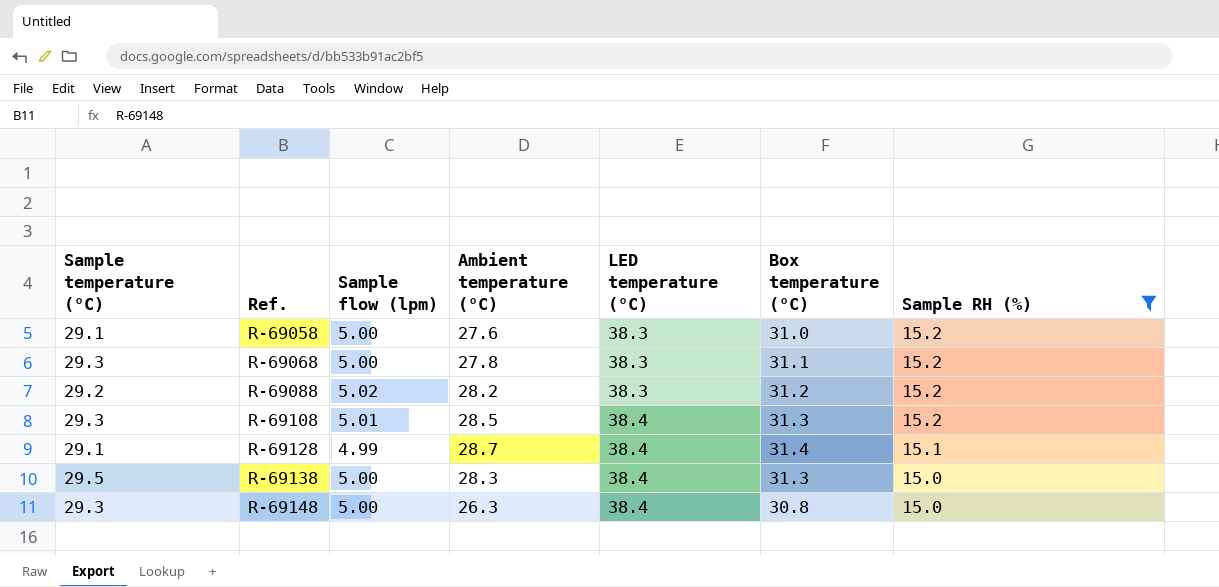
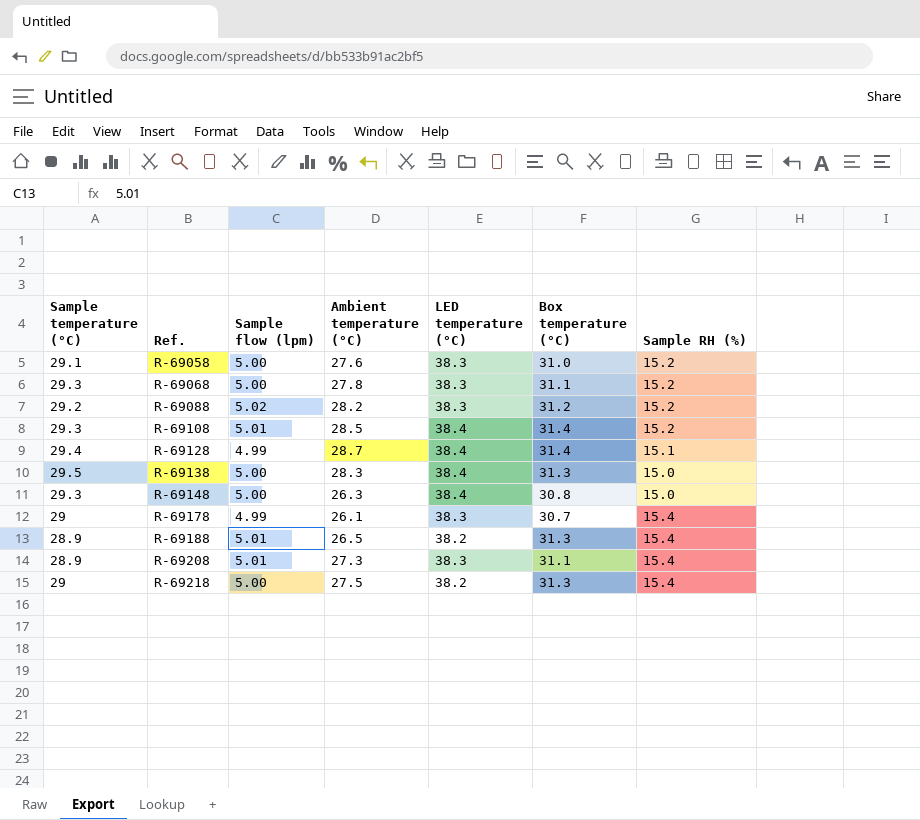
filter: Sample RH (%) != 15.4 -> none
R-69108 | Box temperature (°C): 31.3 -> 31.4
R-69128 | Sample temperature (°C): 29.1 -> 29.4

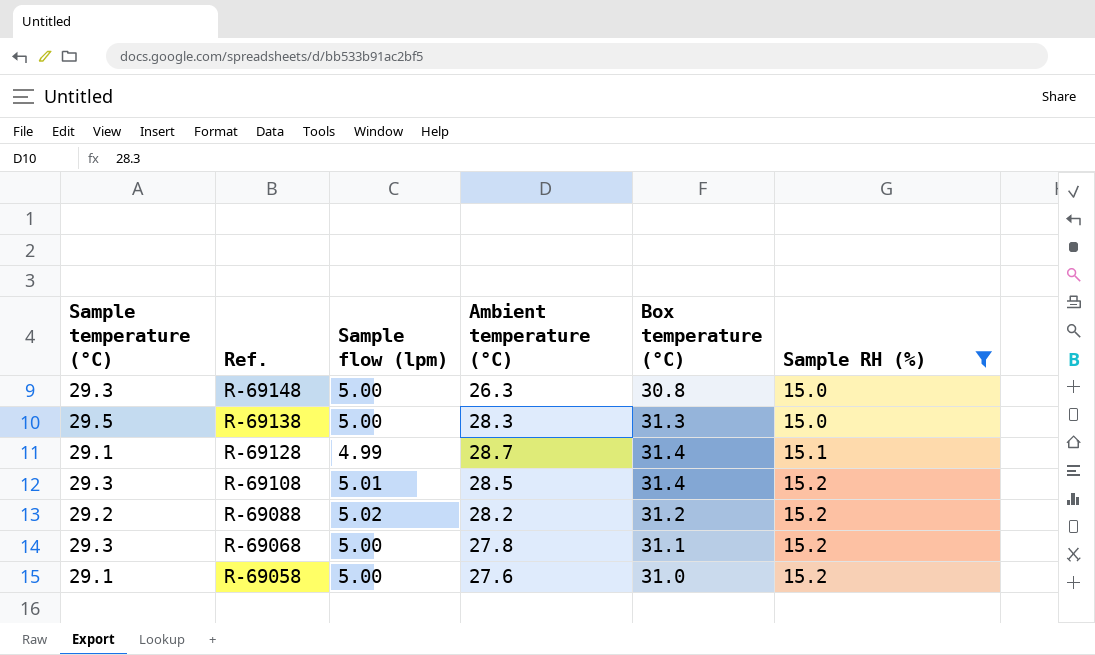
filter: none -> Sample RH (%) != 15.4
row order: Ref. ascending -> Ref. descending
column LED temperature (°C) | position: 5 -> none
R-69128 | Sample temperature (°C): 29.4 -> 29.1

